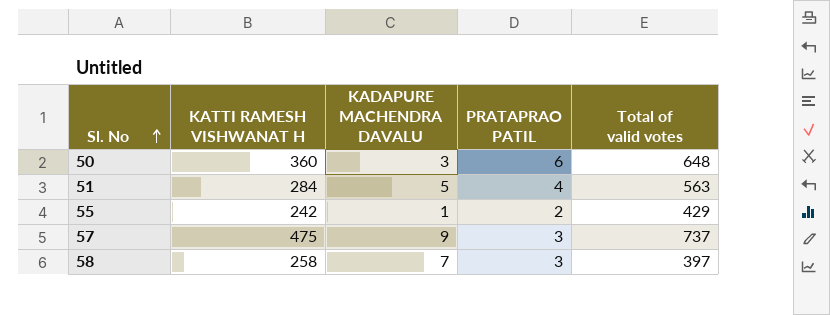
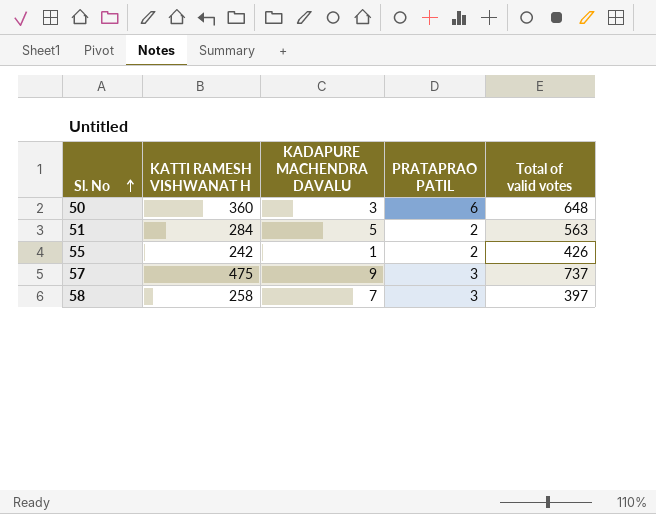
51 | PRATAPRAO PATIL: 4 -> 2
55 | Total of valid votes: 429 -> 426

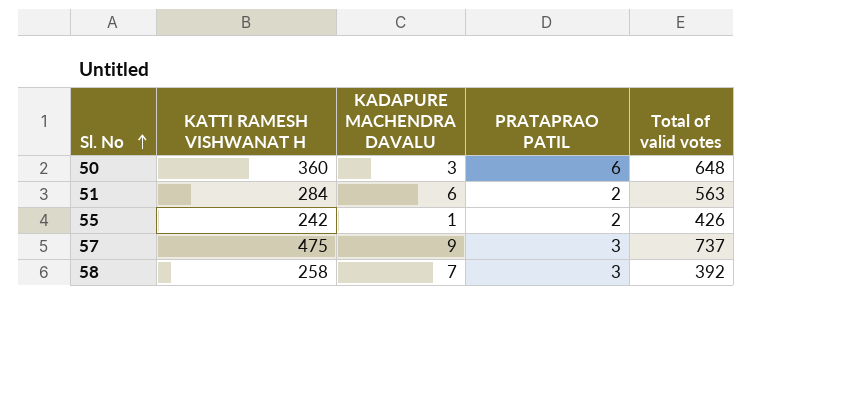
51 | KADAPURE MACHENDRA DAVALU: 5 -> 6
58 | Total of valid votes: 397 -> 392

